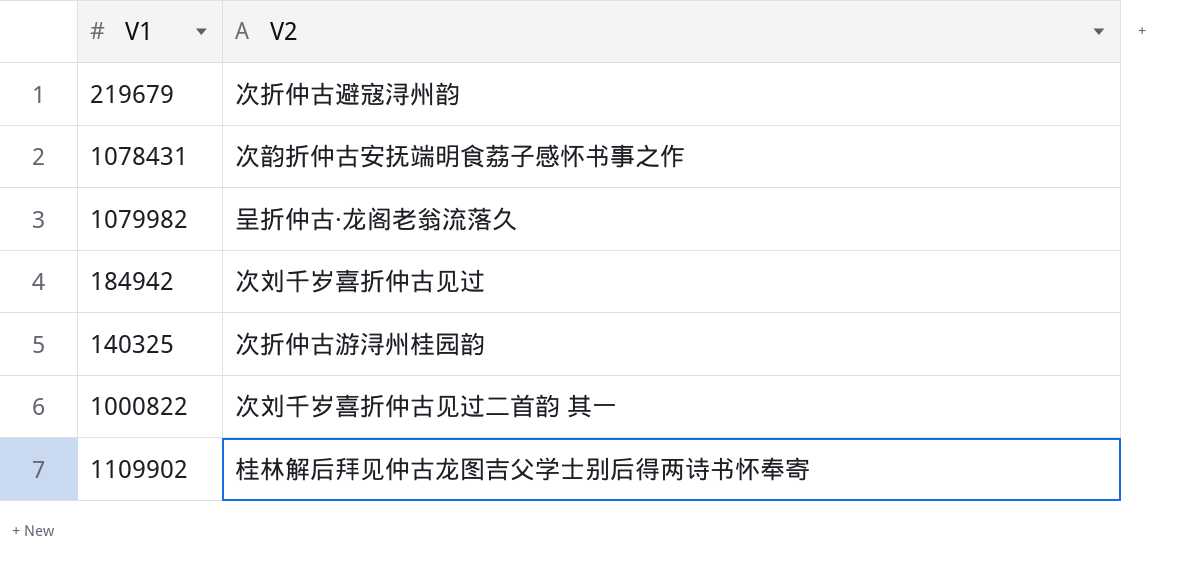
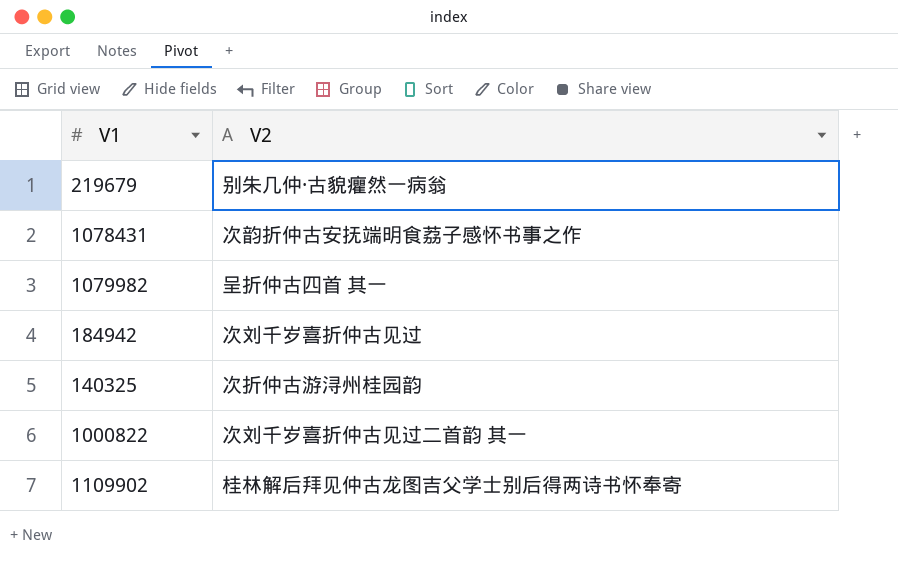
219679 | V2: 次折仲古避寇浔州韵 -> 别朱几仲·古貌癯然一病翁
1079982 | V2: 呈折仲古·龙阁老翁流落久 -> 呈折仲古四首 其一

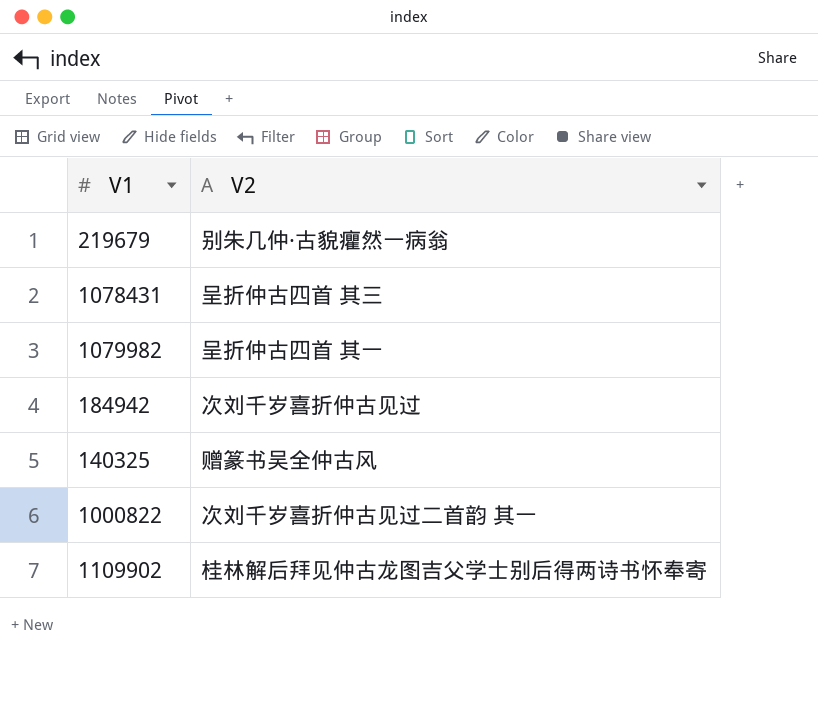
1078431 | V2: 次韵折仲古安抚端明食荔子感怀书事之作 -> 呈折仲古四首 其三
140325 | V2: 次折仲古游浔州桂园韵 -> 赠篆书吴全仲古风

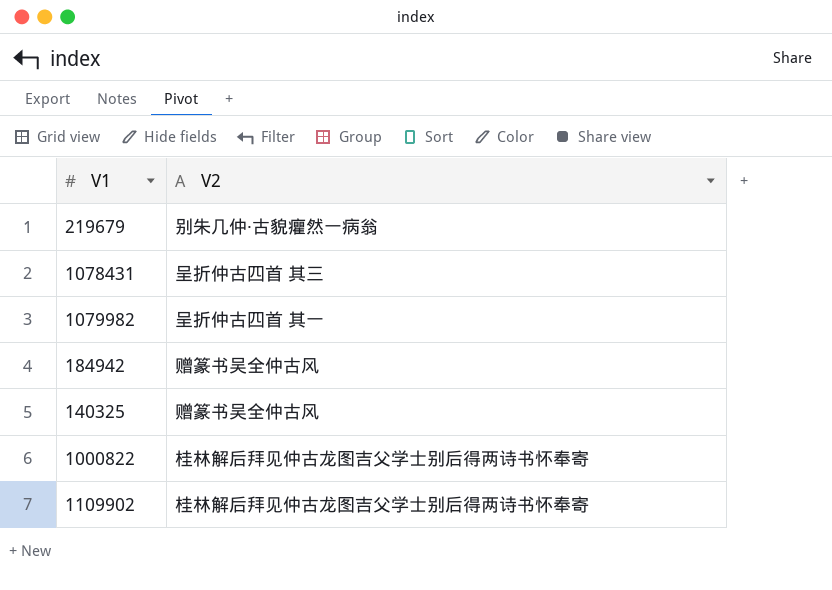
184942 | V2: 次刘千岁喜折仲古见过 -> 赠篆书吴全仲古风
1000822 | V2: 次刘千岁喜折仲古见过二首韵 其一 -> 桂林解后拜见仲古龙图吉父学士别后得两诗书怀奉寄

